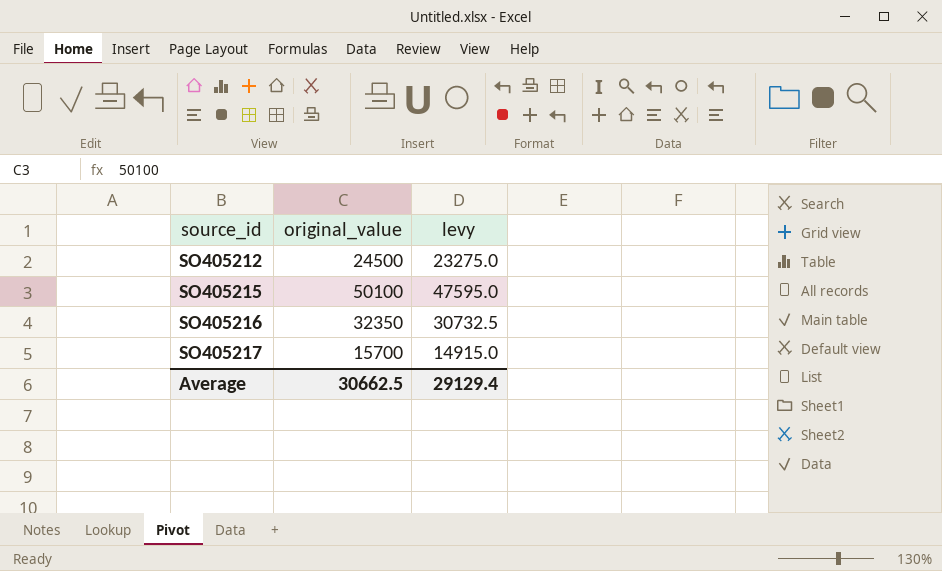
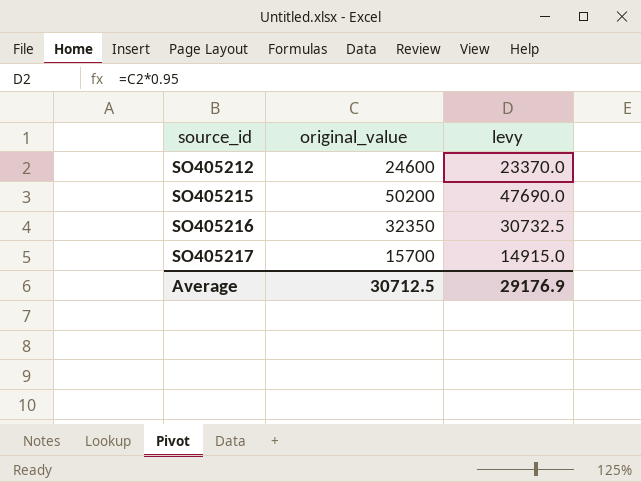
SO405212 | original_value: 24500 -> 24600
SO405212 | levy: 23275.0 -> 23370.0
SO405215 | original_value: 50100 -> 50200
SO405215 | levy: 47595.0 -> 47690.0
Average | original_value: 30662.5 -> 30712.5
Average | levy: 29129.4 -> 29176.9

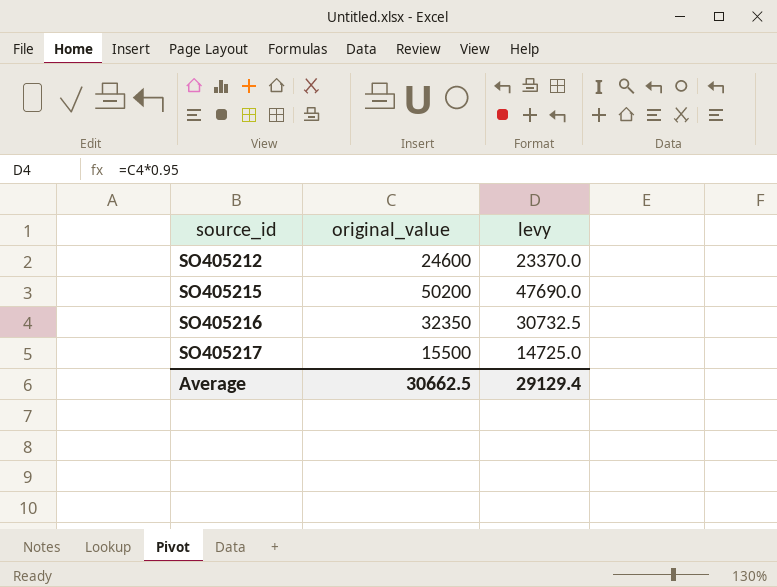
SO405217 | original_value: 15700 -> 15500
SO405217 | levy: 14915.0 -> 14725.0
Average | original_value: 30712.5 -> 30662.5
Average | levy: 29176.9 -> 29129.4

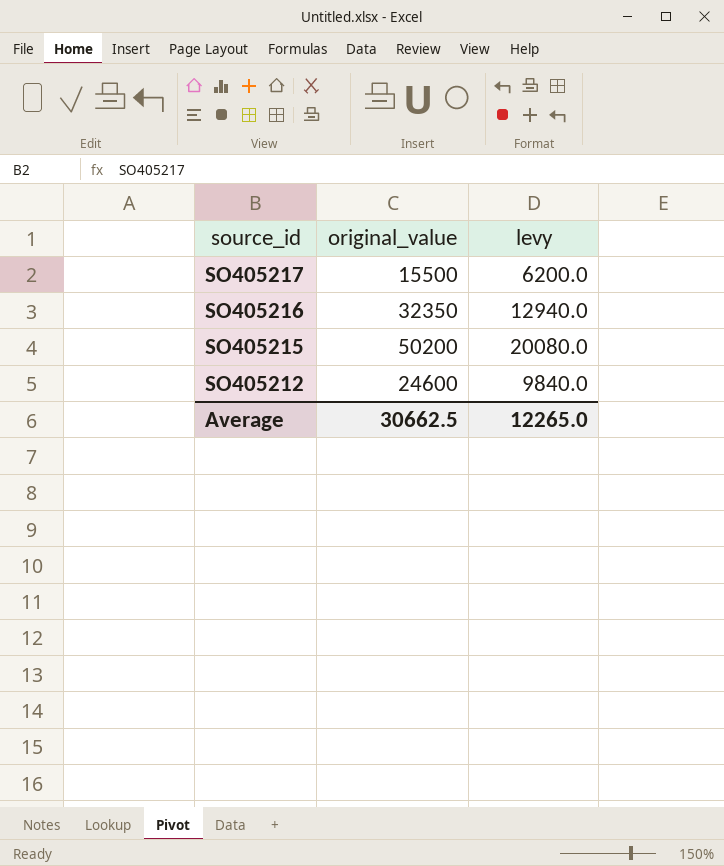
row order: source_id ascending -> source_id descending
column levy | formula: [original_value] * 0.95 -> [original_value] * 0.4
Average | levy: 29129.4 -> 12265.0

